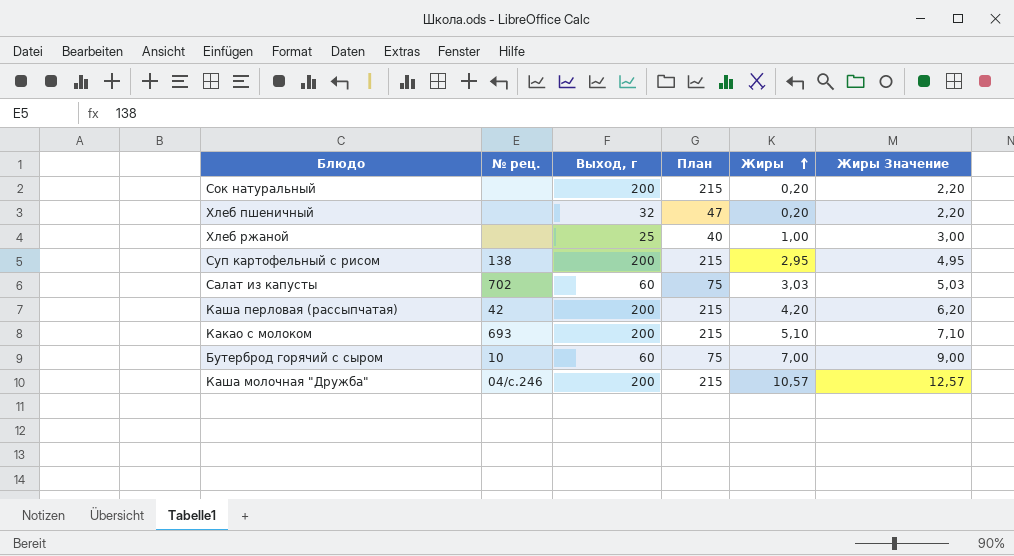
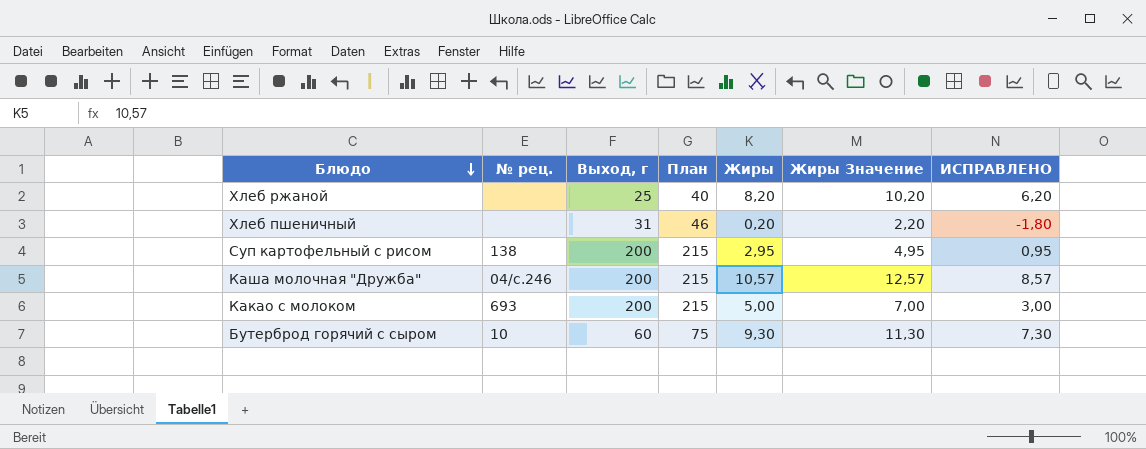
row order: Жиры ascending -> Блюдо descending
column ИСПРАВЛЕНО | formula: none -> [Жиры] - 2
row Сок натуральный: none | 200 | 215 | 0,20 | 2,20 -> none
row Салат из капусты: 702 | 60 | 75 | 3,03 | 5,03 -> none
row Каша перловая (рассыпчатая): 42 | 200 | 215 | 4,20 | 6,20 -> none
Хлеб ржаной | Жиры: 1,00 -> 8,20
Хлеб ржаной | Жиры Значение: 3,00 -> 10,20
Хлеб пшеничный | Выход, г: 32 -> 31
Хлеб пшеничный | План: 47 -> 46
Какао с молоком | Жиры: 5,10 -> 5,00
Какао с молоком | Жиры Значение: 7,10 -> 7,00
Бутерброд горячий с сыром | Жиры: 7,00 -> 9,30
Бутерброд горячий с сыром | Жиры Значение: 9,00 -> 11,30

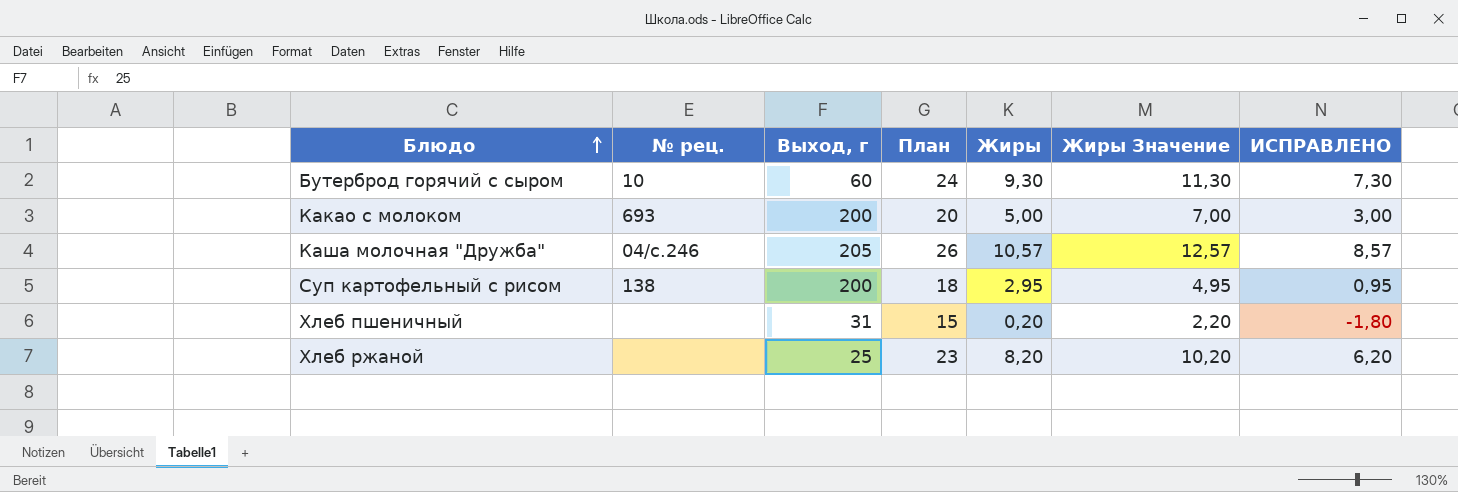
row order: Блюдо descending -> Блюдо ascending
column План | formula: [Выход, г] + 15 -> [Жиры] + 15
Каша молочная "Дружба" | Выход, г: 200 -> 205

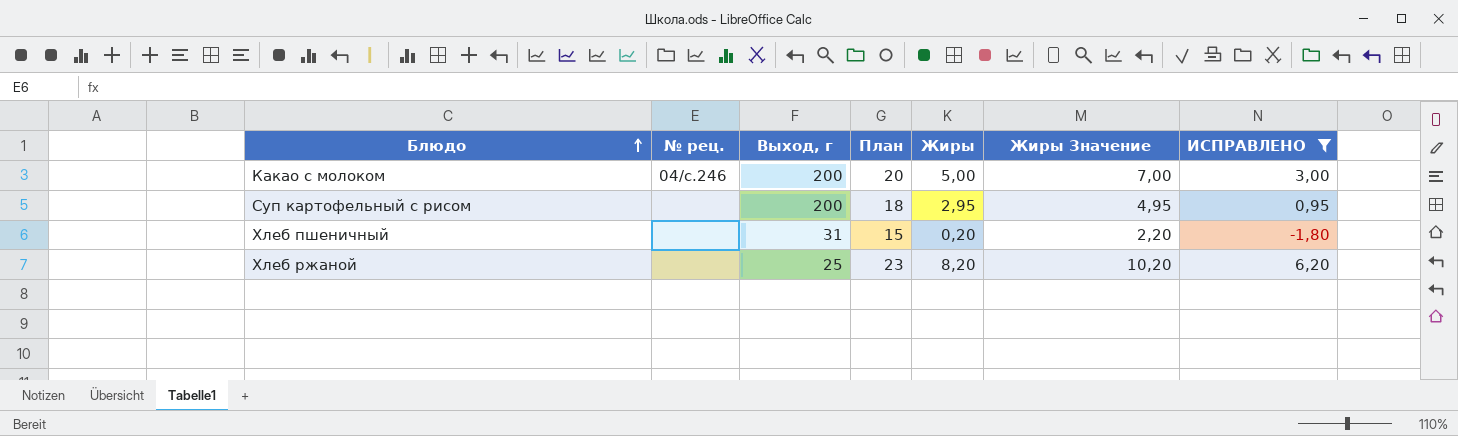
filter: none -> ИСПРАВЛЕНО <= 6,20
Какао с молоком | № рец.: 693 -> 04/с.246
Суп картофельный с рисом | № рец.: 138 -> none

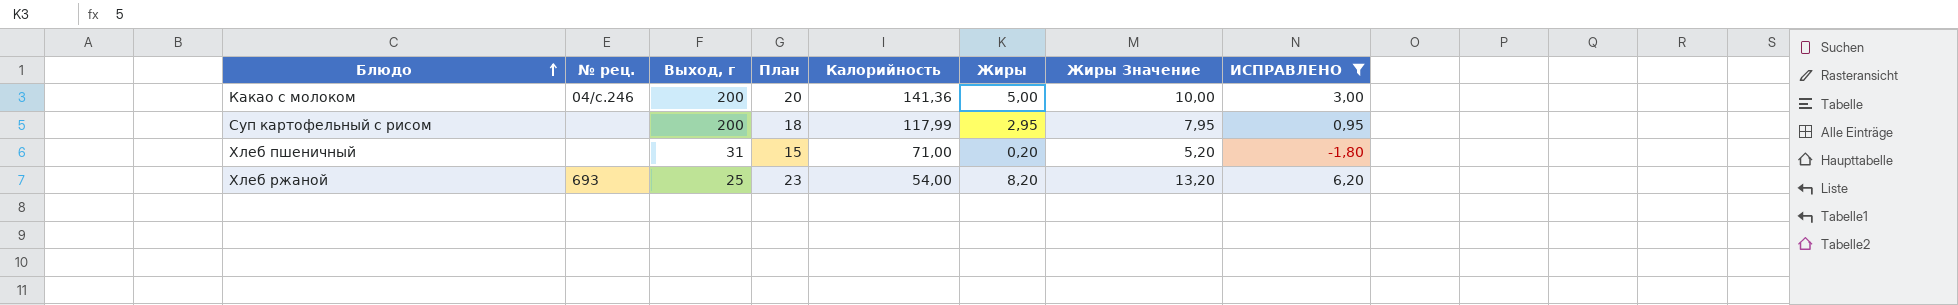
column Калорийность | position: none -> 5
column Жиры Значение | formula: [Жиры] + 2 -> [Жиры] + 5
Хлеб ржаной | № рец.: none -> 693

